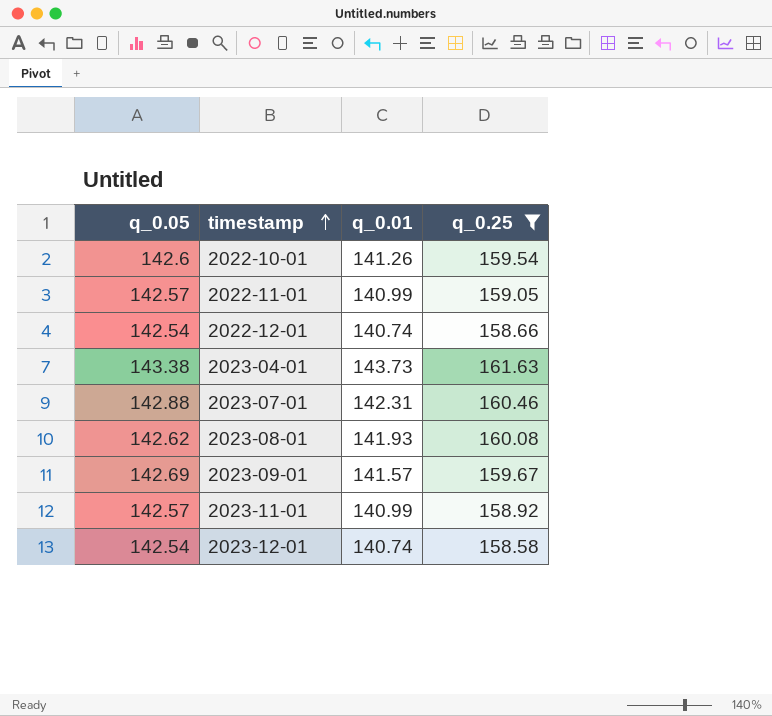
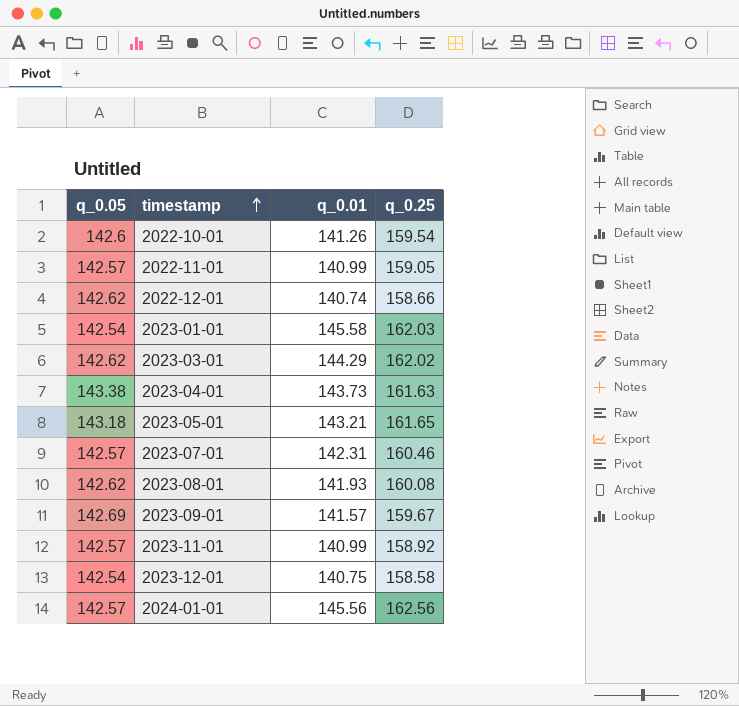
filter: q_0.25 <= 161.63 -> none
2022-12-01 | q_0.05: 142.54 -> 142.62
2023-07-01 | q_0.05: 142.88 -> 142.57
2023-12-01 | q_0.01: 140.74 -> 140.75

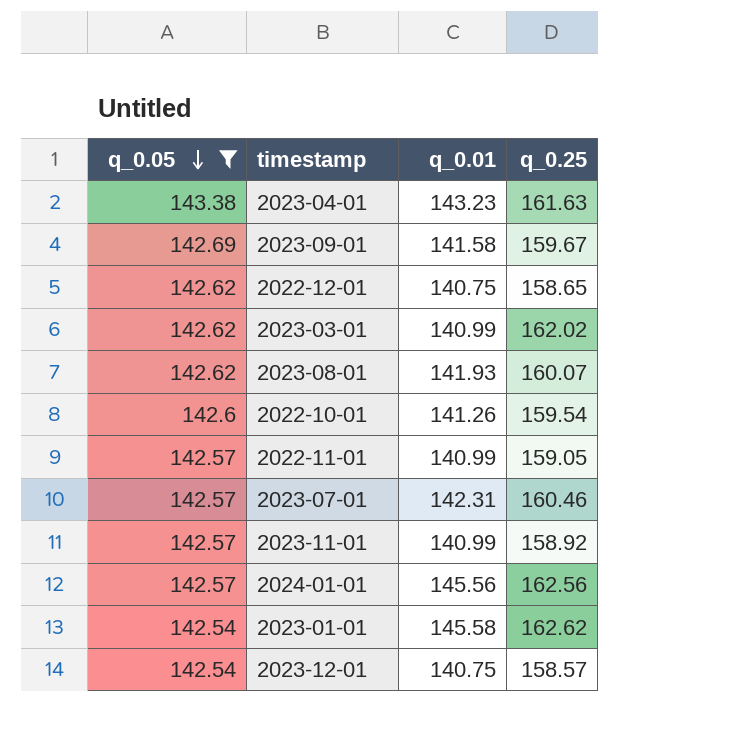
filter: none -> q_0.05 != 143.18
row order: timestamp ascending -> q_0.05 descending
2023-04-01 | q_0.01: 143.73 -> 143.23
2023-09-01 | q_0.01: 141.57 -> 141.58
2022-12-01 | q_0.01: 140.74 -> 140.75
2022-12-01 | q_0.25: 158.66 -> 158.65
2023-03-01 | q_0.01: 144.29 -> 140.99
2023-08-01 | q_0.25: 160.08 -> 160.07
2023-01-01 | q_0.25: 162.03 -> 162.62
2023-12-01 | q_0.25: 158.58 -> 158.57

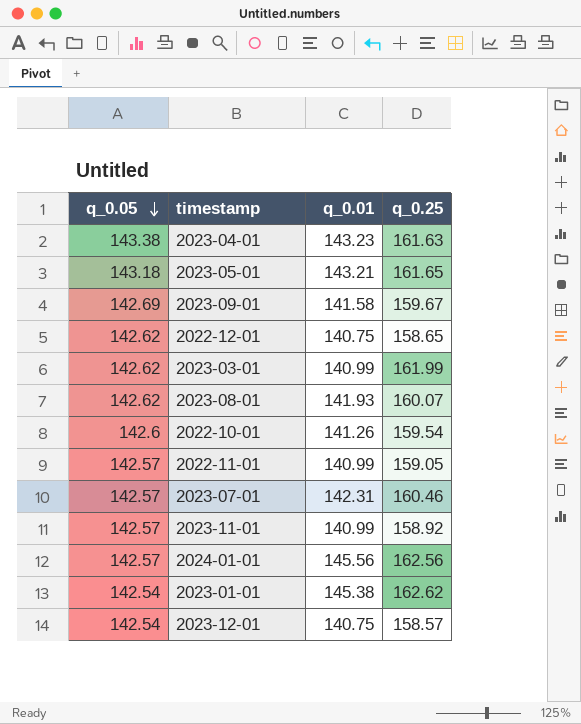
filter: q_0.05 != 143.18 -> none
2023-03-01 | q_0.25: 162.02 -> 161.99
2023-01-01 | q_0.01: 145.58 -> 145.38

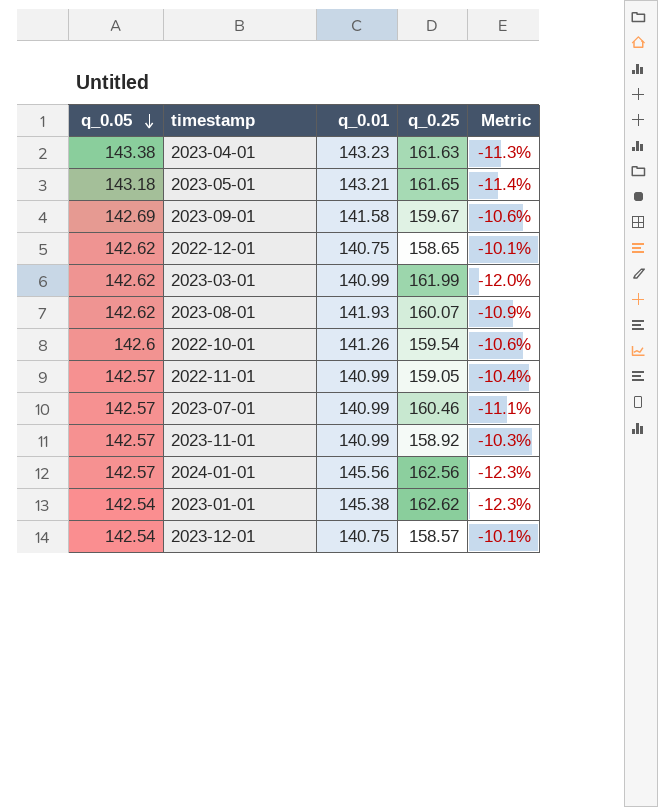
column Metric | formula: none -> ([q_0.05] - [q_0.25]) / [q_0.25]
2023-07-01 | q_0.01: 142.31 -> 140.99

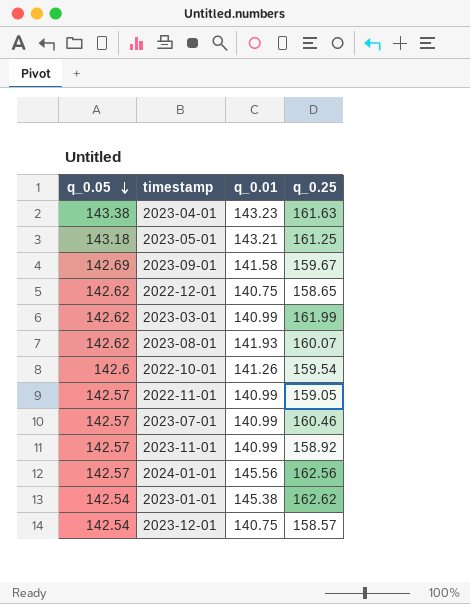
column Metric | formula: ([q_0.05] - [q_0.25]) / [q_0.25] -> none
2023-05-01 | q_0.25: 161.65 -> 161.25

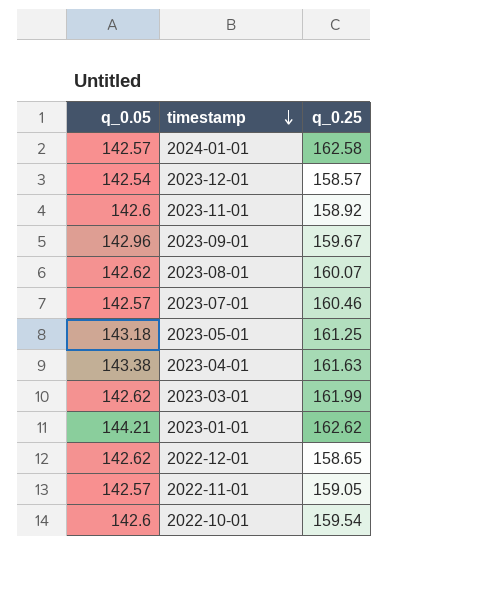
row order: q_0.05 descending -> timestamp descending
column q_0.01 | position: 3 -> none
2024-01-01 | q_0.25: 162.56 -> 162.58
2023-11-01 | q_0.05: 142.57 -> 142.6
2023-09-01 | q_0.05: 142.69 -> 142.96
2023-01-01 | q_0.05: 142.54 -> 144.21

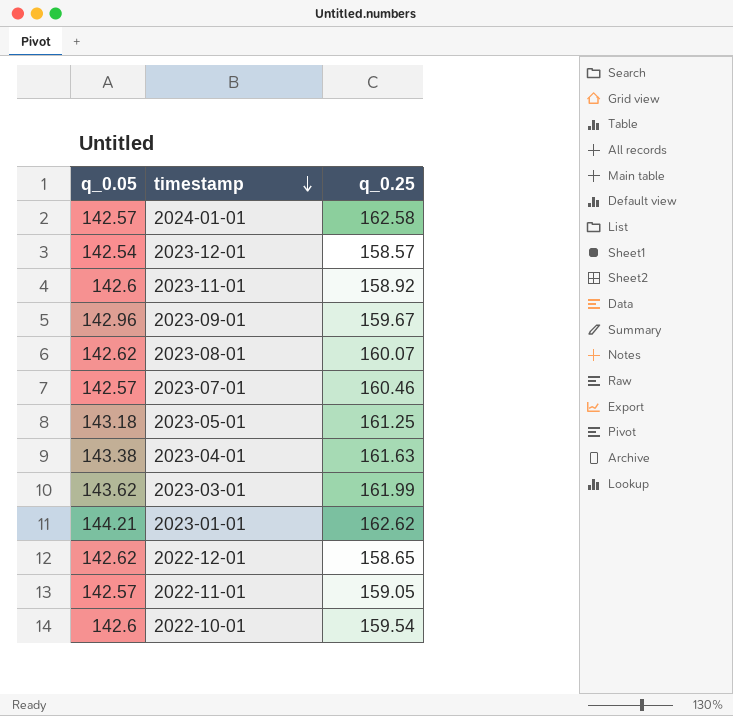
2023-03-01 | q_0.05: 142.62 -> 143.62

